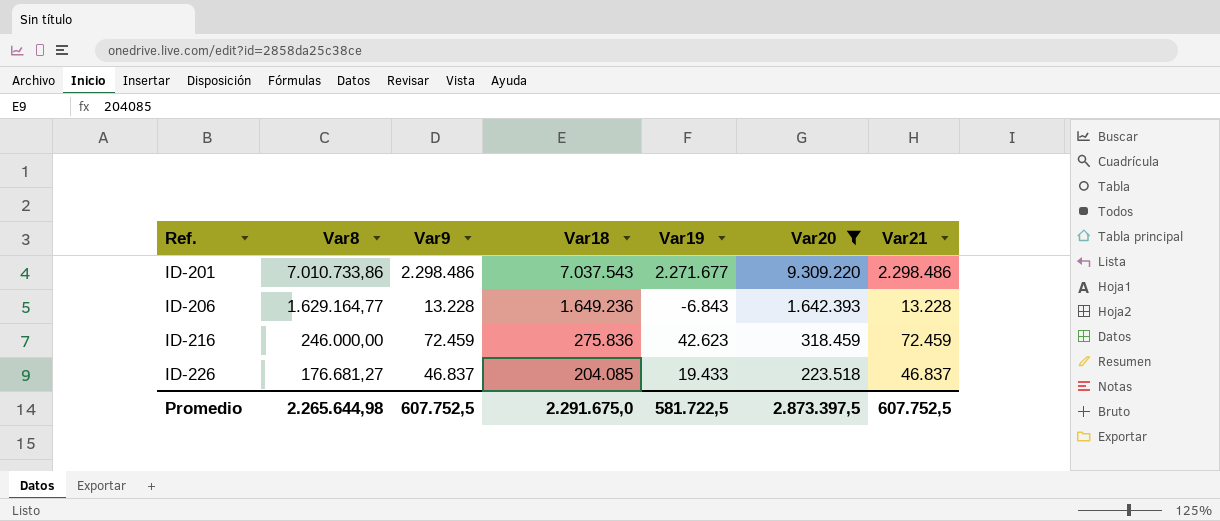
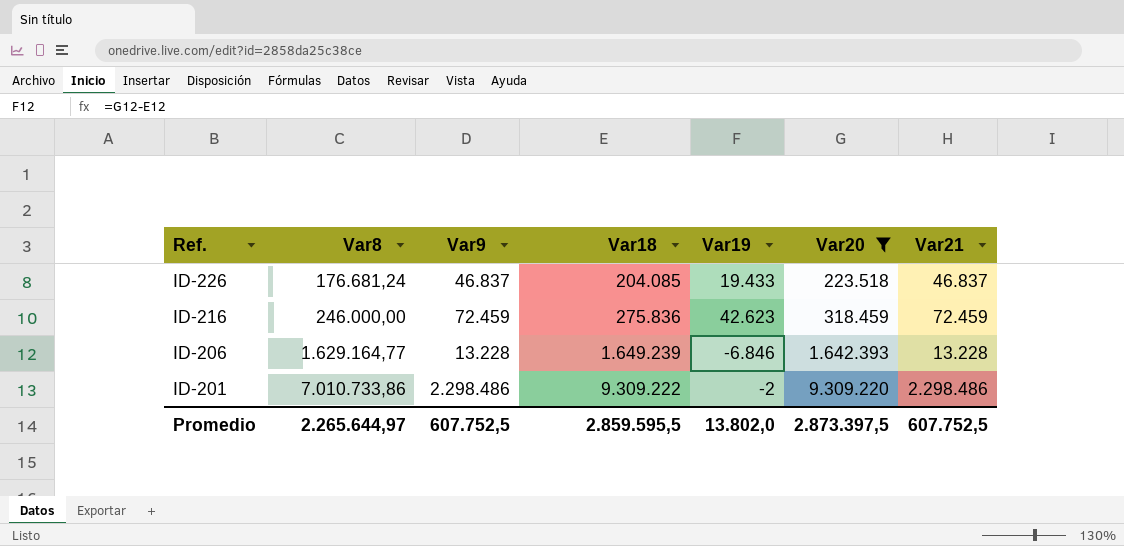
row order: Ref. ascending -> Ref. descending
ID-226 | Var8: 176.681,27 -> 176.681,24
ID-206 | Var18: 1.649.236 -> 1.649.239
ID-206 | Var19: -6.843 -> -6.846
ID-201 | Var18: 7.037.543 -> 9.309.222
ID-201 | Var19: 2.271.677 -> -2
Promedio | Var8: 2.265.644,98 -> 2.265.644,97
Promedio | Var18: 2.291.675,0 -> 2.859.595,5
Promedio | Var19: 581.722,5 -> 13.802,0

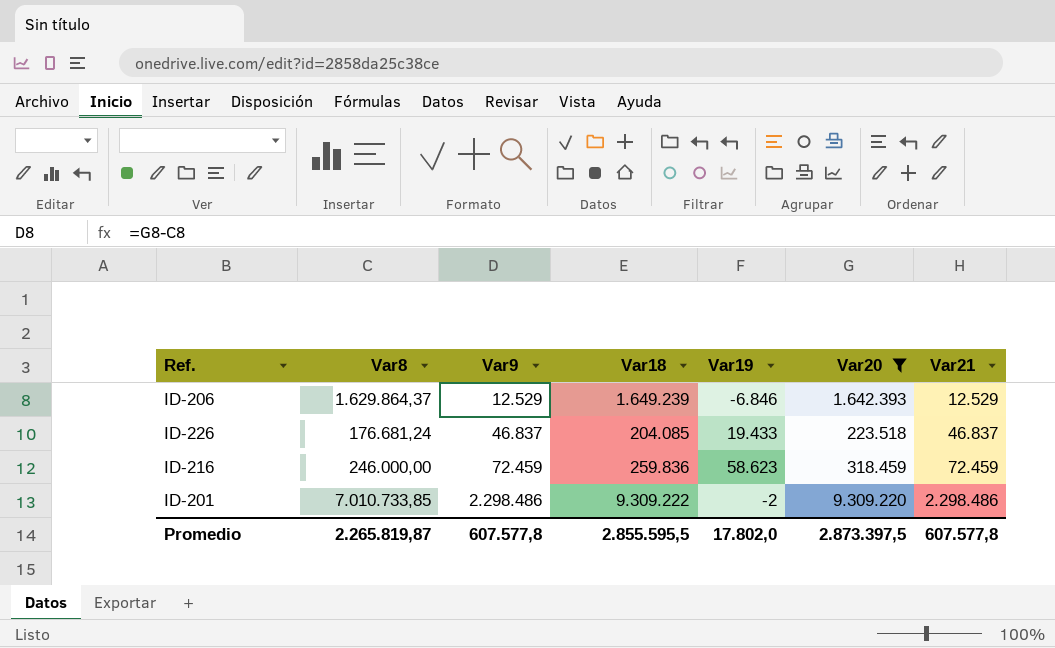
row order: Ref. descending -> Var9 ascending
ID-206 | Var8: 1.629.164,77 -> 1.629.864,37
ID-206 | Var9: 13.228 -> 12.529
ID-206 | Var21: 13.228 -> 12.529
ID-216 | Var18: 275.836 -> 259.836
ID-216 | Var19: 42.623 -> 58.623
ID-201 | Var8: 7.010.733,86 -> 7.010.733,85
Promedio | Var8: 2.265.644,97 -> 2.265.819,87
Promedio | Var9: 607.752,5 -> 607.577,8
Promedio | Var18: 2.859.595,5 -> 2.855.595,5
Promedio | Var19: 13.802,0 -> 17.802,0
Promedio | Var21: 607.752,5 -> 607.577,8

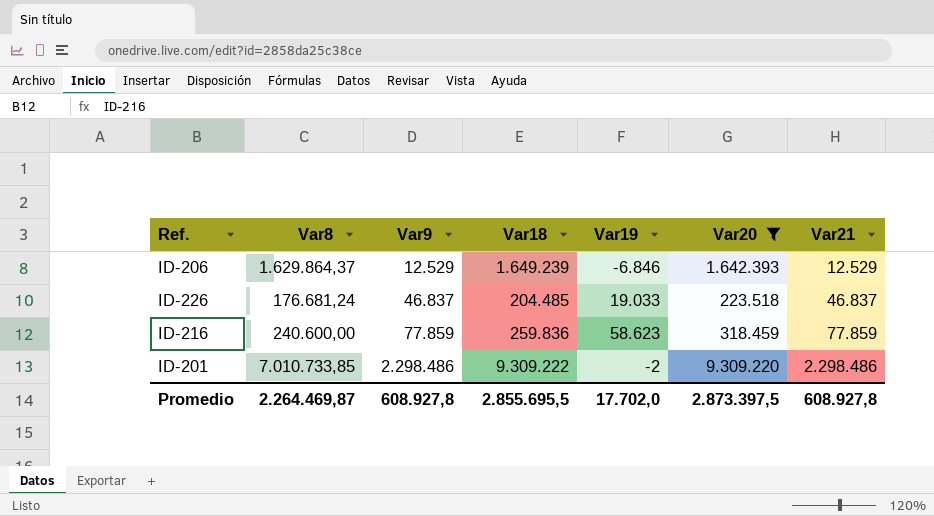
ID-226 | Var18: 204.085 -> 204.485
ID-226 | Var19: 19.433 -> 19.033
ID-216 | Var8: 246.000,00 -> 240.600,00
ID-216 | Var9: 72.459 -> 77.859
ID-216 | Var21: 72.459 -> 77.859
Promedio | Var8: 2.265.819,87 -> 2.264.469,87
Promedio | Var9: 607.577,8 -> 608.927,8
Promedio | Var18: 2.855.595,5 -> 2.855.695,5
Promedio | Var19: 17.802,0 -> 17.702,0
Promedio | Var21: 607.577,8 -> 608.927,8

